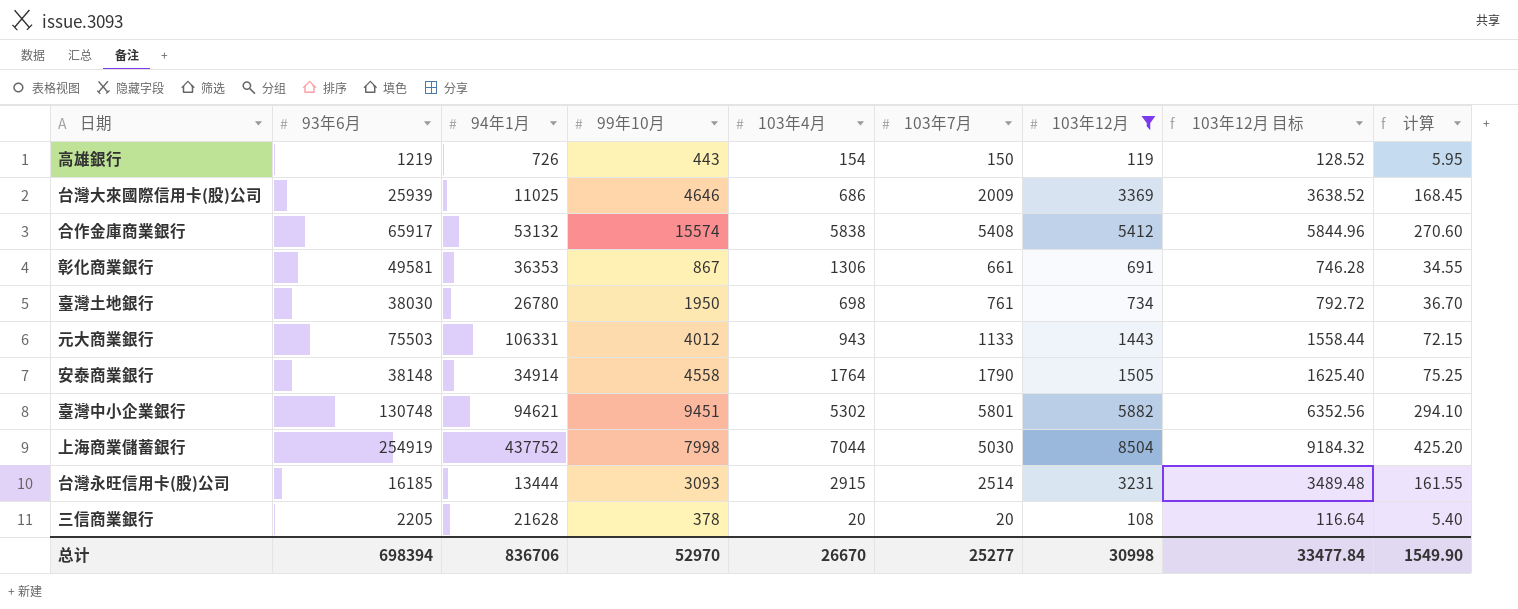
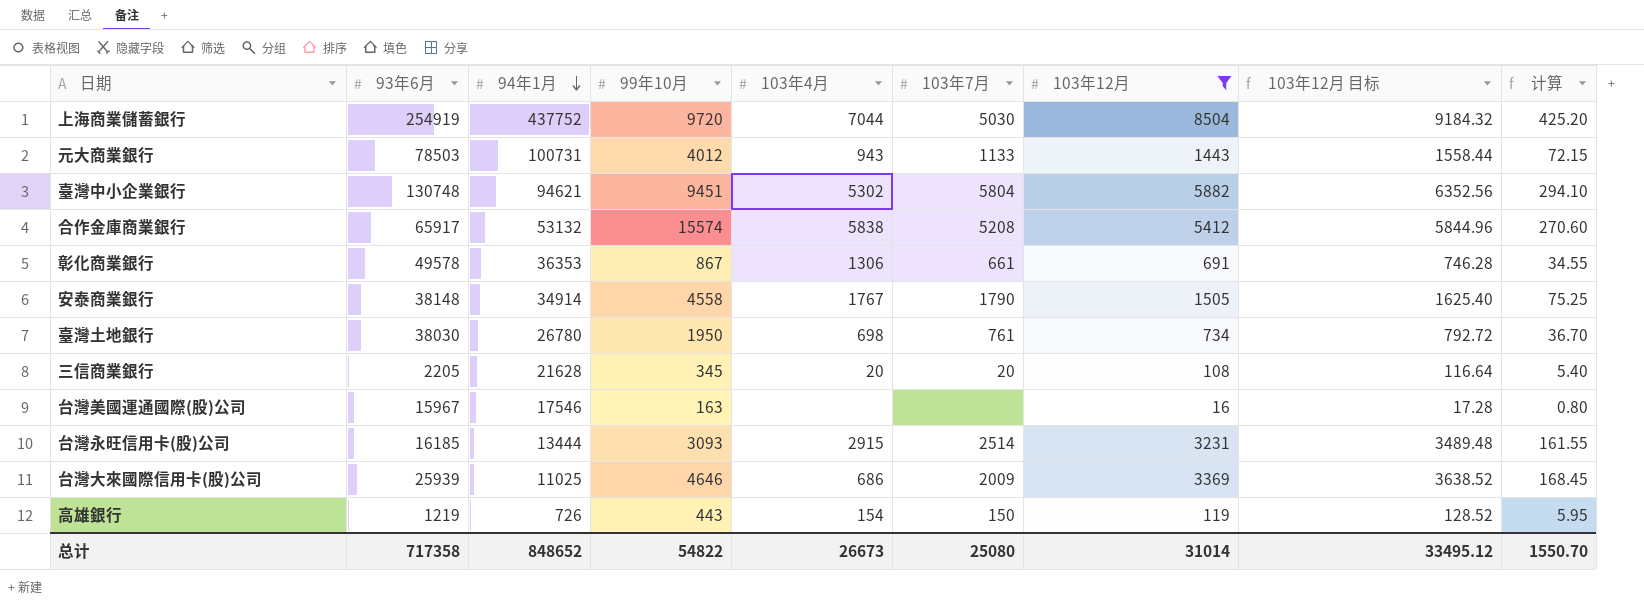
row order: none -> 94年1月 descending
上海商業儲蓄銀行 | 99年10月: 7998 -> 9720
元大商業銀行 | 93年6月: 75503 -> 78503
元大商業銀行 | 94年1月: 106331 -> 100731
臺灣中小企業銀行 | 103年7月: 5801 -> 5804
合作金庫商業銀行 | 103年7月: 5408 -> 5208
彰化商業銀行 | 93年6月: 49581 -> 49578
安泰商業銀行 | 103年4月: 1764 -> 1767
三信商業銀行 | 99年10月: 378 -> 345
row 台灣美國運通國際(股)公司: none -> 15967 | 17546 | 163 | none | none | 16 | 17.28 | 0.80
总计 | 93年6月: 698394 -> 717358
总计 | 94年1月: 836706 -> 848652
总计 | 99年10月: 52970 -> 54822
总计 | 103年4月: 26670 -> 26673
总计 | 103年7月: 25277 -> 25080
总计 | 103年12月: 30998 -> 31014
总计 | 103年12月 目标: 33477.84 -> 33495.12
总计 | 计算: 1549.90 -> 1550.70

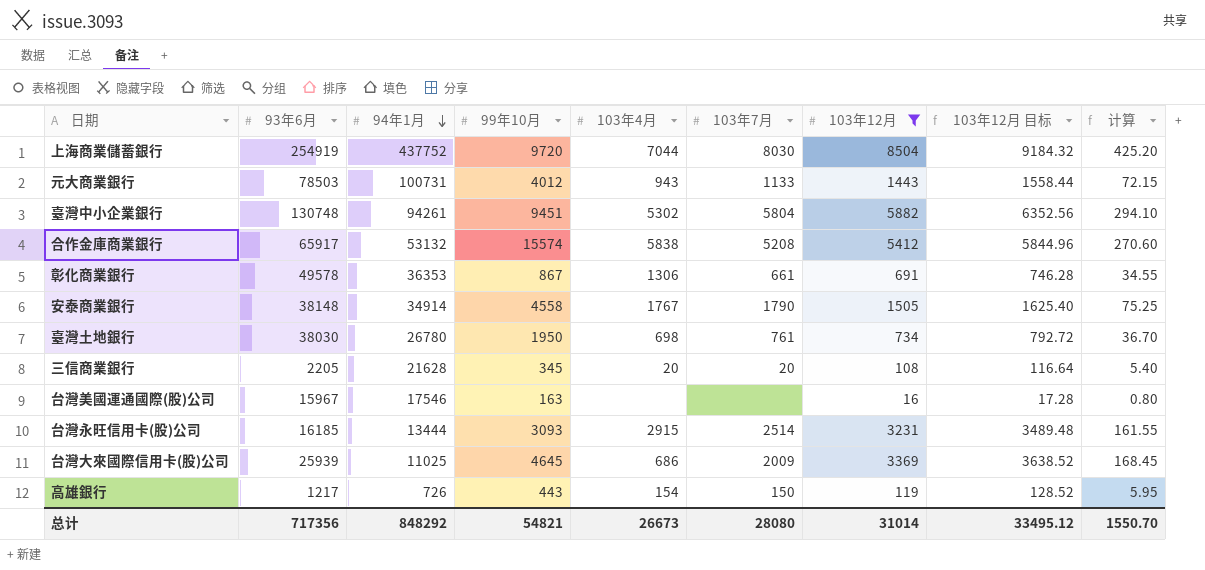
上海商業儲蓄銀行 | 103年7月: 5030 -> 8030
臺灣中小企業銀行 | 94年1月: 94621 -> 94261
台灣大來國際信用卡(股)公司 | 99年10月: 4646 -> 4645
高雄銀行 | 93年6月: 1219 -> 1217
总计 | 93年6月: 717358 -> 717356
总计 | 94年1月: 848652 -> 848292
总计 | 99年10月: 54822 -> 54821
总计 | 103年7月: 25080 -> 28080

